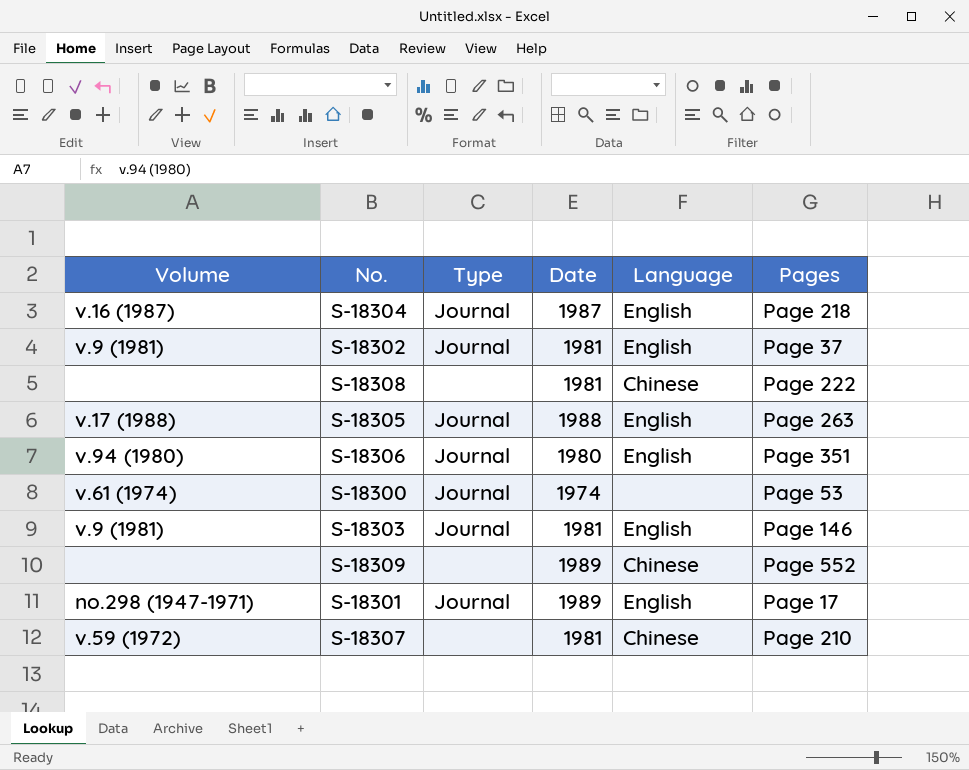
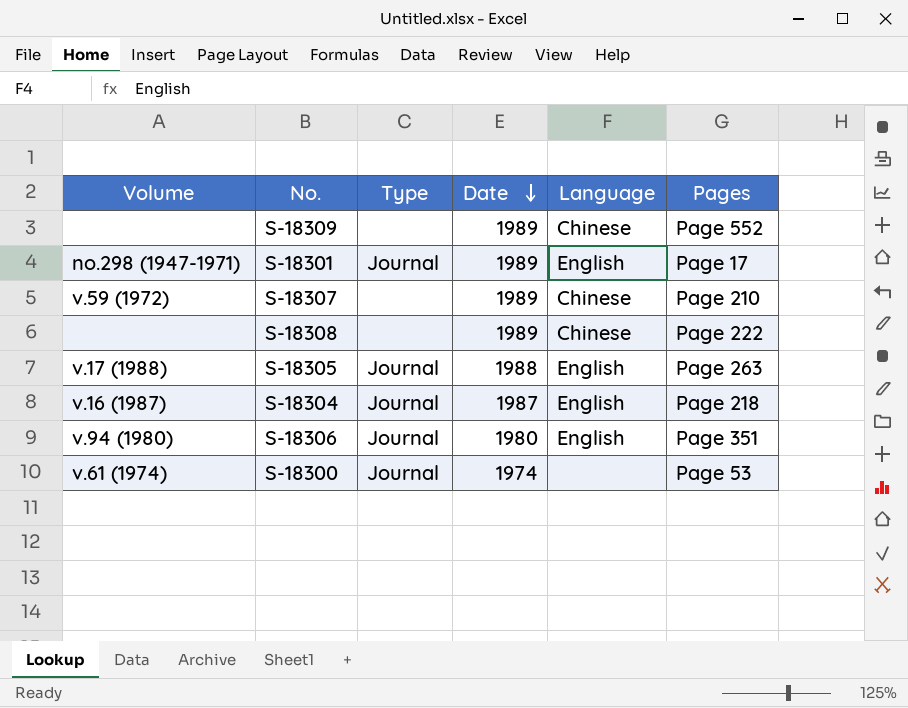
row order: none -> Date descending
row S-18302: v.9 (1981) | Journal | 1981 | English | Page 37 -> none
row S-18303: v.9 (1981) | Journal | 1981 | English | Page 146 -> none
S-18307 | Date: 1981 -> 1989
S-18308 | Date: 1981 -> 1989

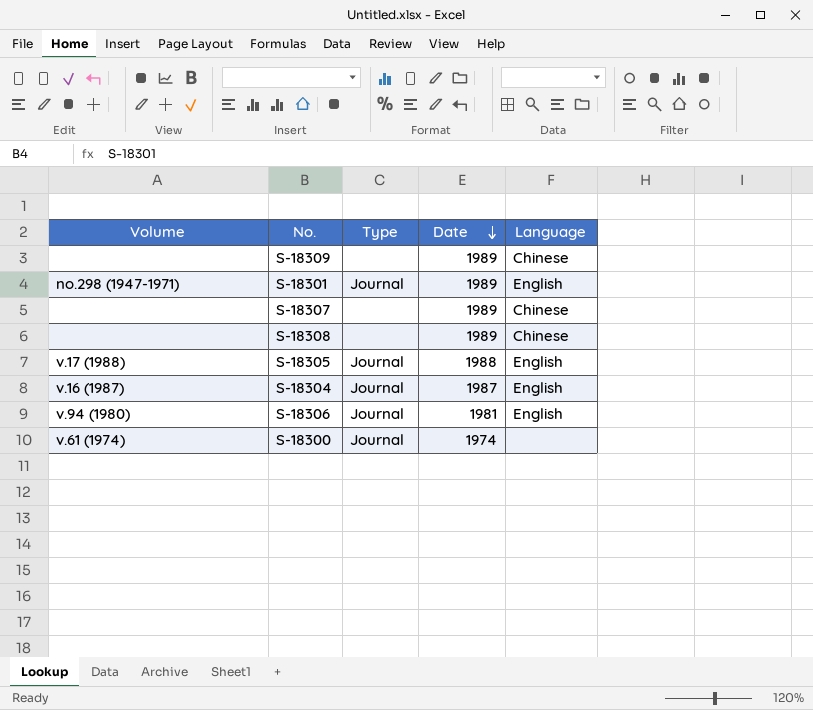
column Pages | position: 6 -> none
S-18307 | Volume: v.59 (1972) -> none
S-18306 | Date: 1980 -> 1981

